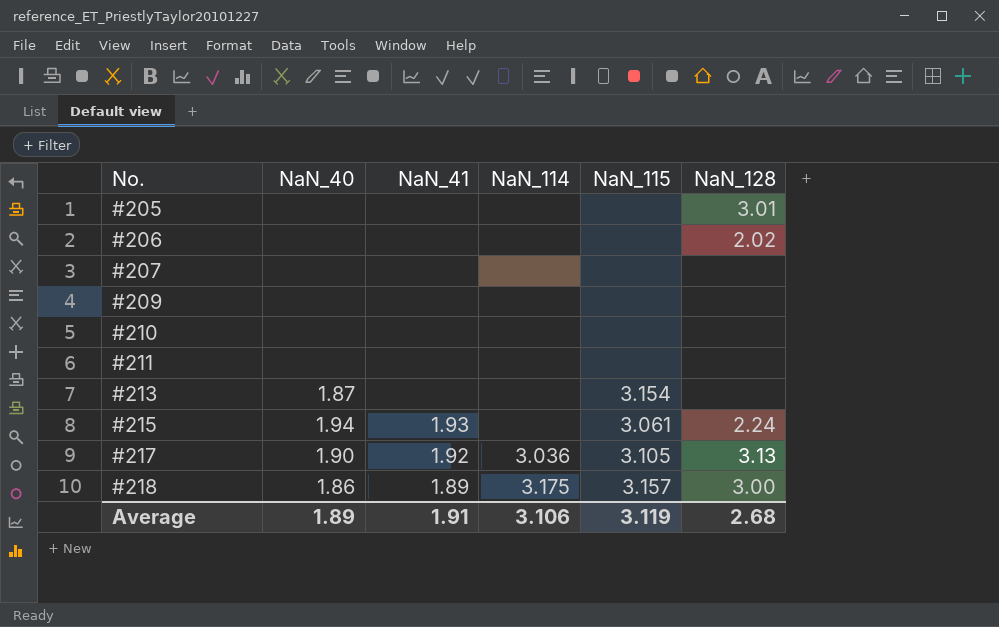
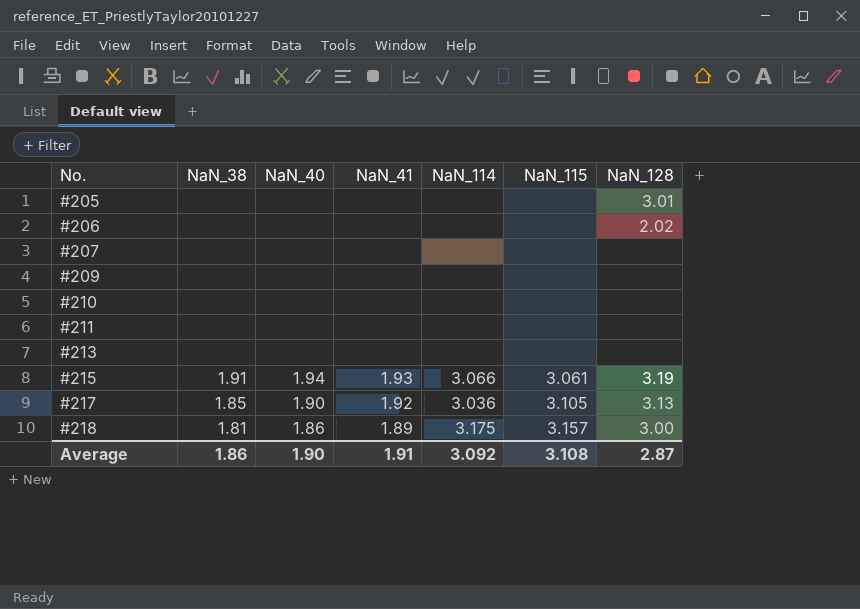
column NaN_38 | position: none -> 2
#213 | NaN_40: 1.87 -> none
#213 | NaN_115: 3.154 -> none
#215 | NaN_114: none -> 3.066
#215 | NaN_128: 2.24 -> 3.19
Average | NaN_40: 1.89 -> 1.90
Average | NaN_114: 3.106 -> 3.092
Average | NaN_115: 3.119 -> 3.108
Average | NaN_128: 2.68 -> 2.87

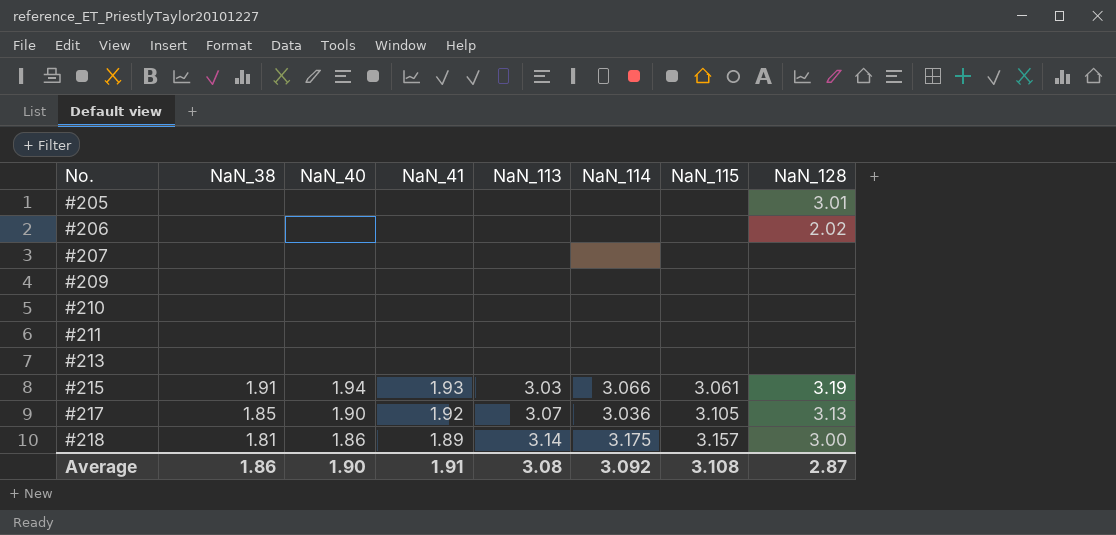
column NaN_113 | position: none -> 5

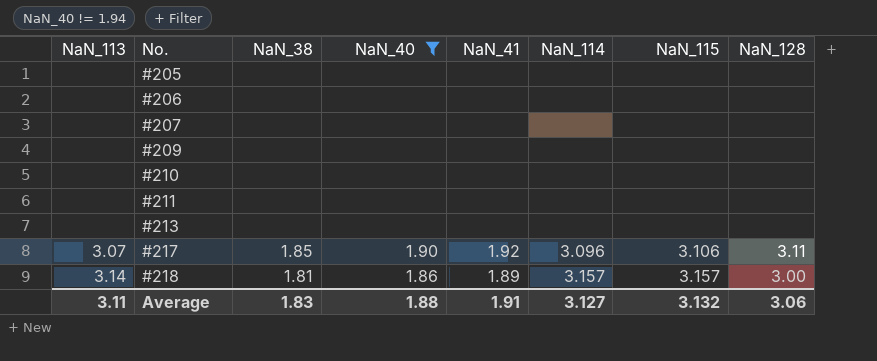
filter: none -> NaN_40 != 1.94
column NaN_113 | position: 5 -> 1
#205 | NaN_128: 3.01 -> none
#206 | NaN_128: 2.02 -> none
#217 | NaN_114: 3.036 -> 3.096
#217 | NaN_115: 3.105 -> 3.106
#217 | NaN_128: 3.13 -> 3.11
#218 | NaN_114: 3.175 -> 3.157
Average | NaN_113: 3.08 -> 3.11
Average | NaN_38: 1.86 -> 1.83
Average | NaN_40: 1.90 -> 1.88
Average | NaN_114: 3.092 -> 3.127
Average | NaN_115: 3.108 -> 3.132
Average | NaN_128: 2.87 -> 3.06

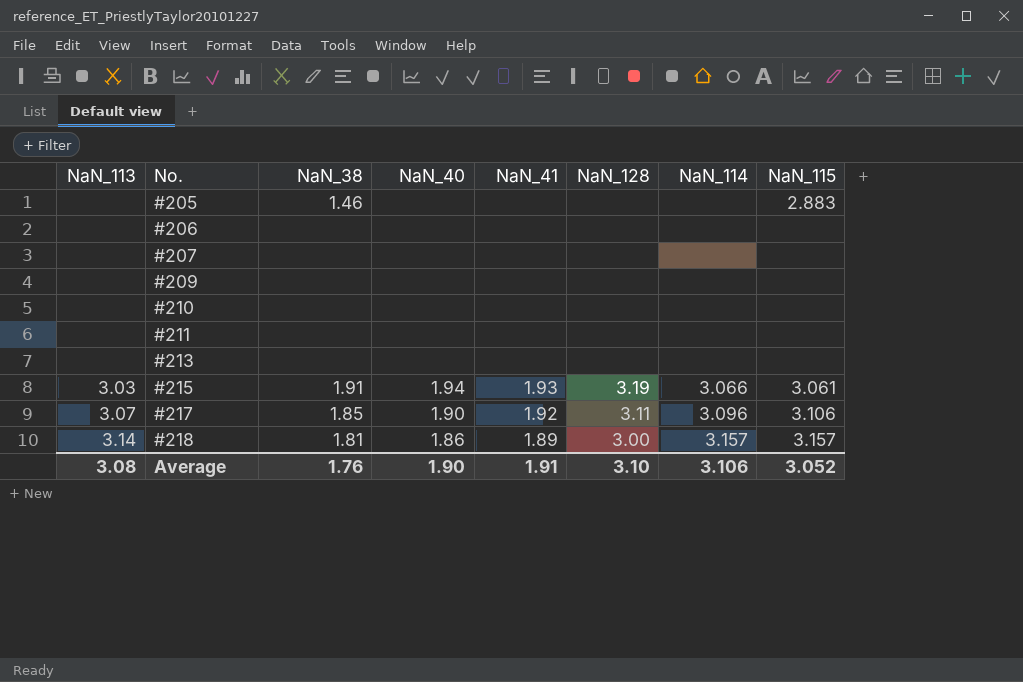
filter: NaN_40 != 1.94 -> none
column NaN_128 | position: 8 -> 6
#205 | NaN_38: none -> 1.46
#205 | NaN_115: none -> 2.883
Average | NaN_113: 3.11 -> 3.08
Average | NaN_38: 1.83 -> 1.76
Average | NaN_40: 1.88 -> 1.90
Average | NaN_128: 3.06 -> 3.10
Average | NaN_114: 3.127 -> 3.106
Average | NaN_115: 3.132 -> 3.052

